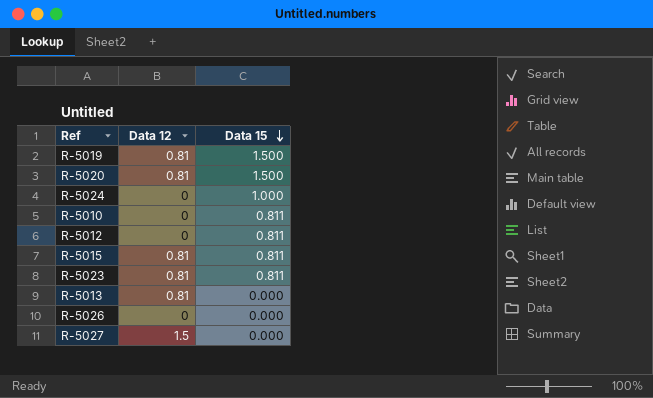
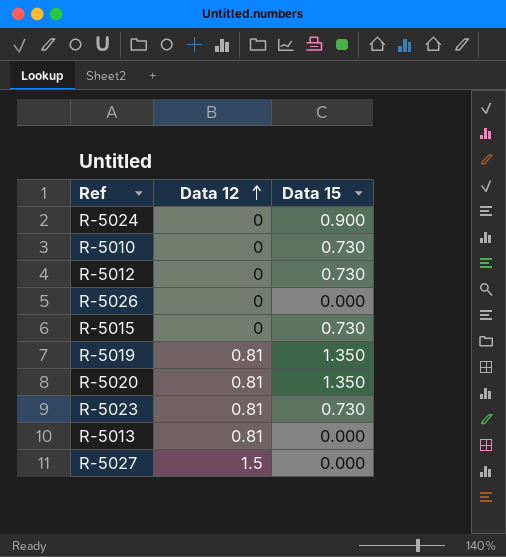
row order: Data 15 descending -> Data 12 ascending
R-5024 | Data 15: 1.000 -> 0.900
R-5010 | Data 15: 0.811 -> 0.730
R-5012 | Data 15: 0.811 -> 0.730
R-5015 | Data 12: 0.81 -> 0
R-5015 | Data 15: 0.811 -> 0.730
R-5019 | Data 15: 1.500 -> 1.350
R-5020 | Data 15: 1.500 -> 1.350
R-5023 | Data 15: 0.811 -> 0.730

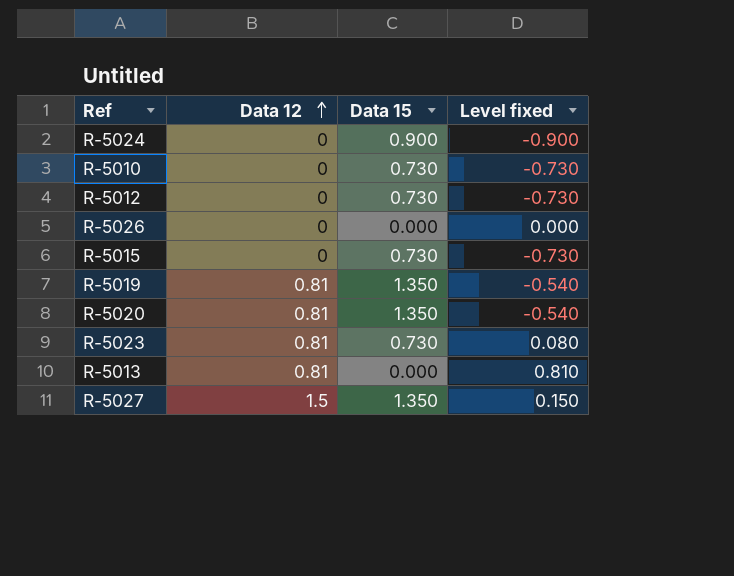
column Level fixed | formula: none -> [Data 12] - [Data 15]
R-5027 | Data 15: 0.000 -> 1.350

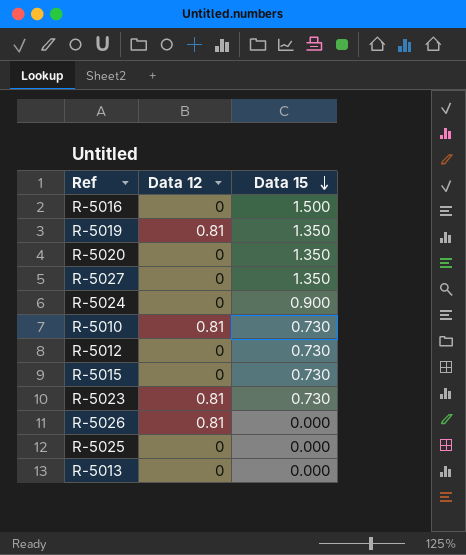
row order: Data 12 ascending -> Data 15 descending
column Level fixed | formula: [Data 12] - [Data 15] -> none
row R-5016: none -> 0 | 1.500
R-5020 | Data 12: 0.81 -> 0
R-5027 | Data 12: 1.5 -> 0
R-5010 | Data 12: 0 -> 0.81
R-5026 | Data 12: 0 -> 0.81
row R-5025: none -> 0 | 0.000
R-5013 | Data 12: 0.81 -> 0

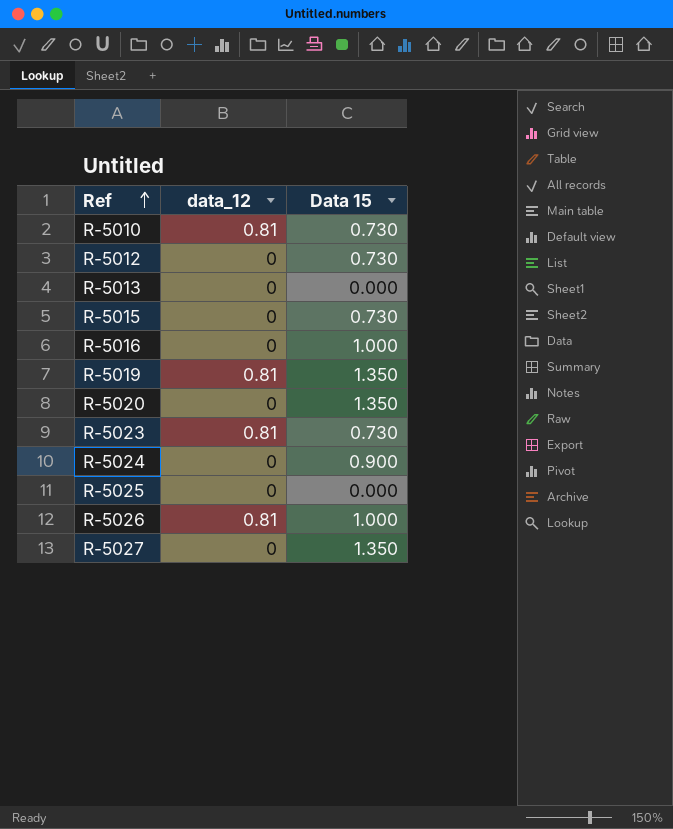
row order: Data 15 descending -> Ref ascending
column name: Data 12 -> data_12
R-5016 | Data 15: 1.500 -> 1.000
R-5026 | Data 15: 0.000 -> 1.000

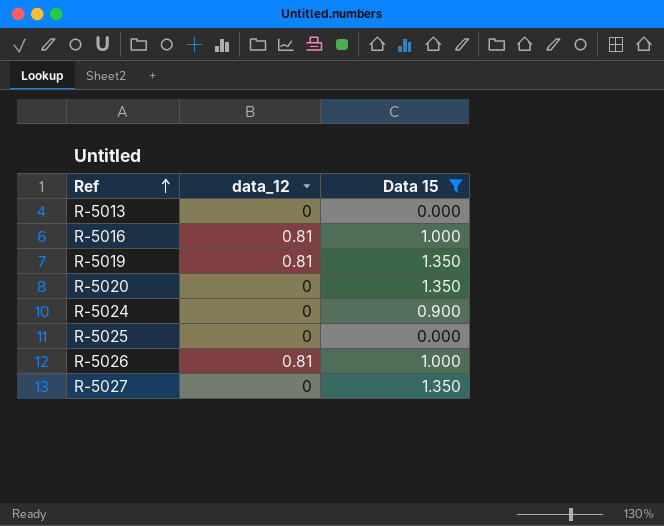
filter: none -> Data 15 != 0.730
R-5016 | data_12: 0 -> 0.81

